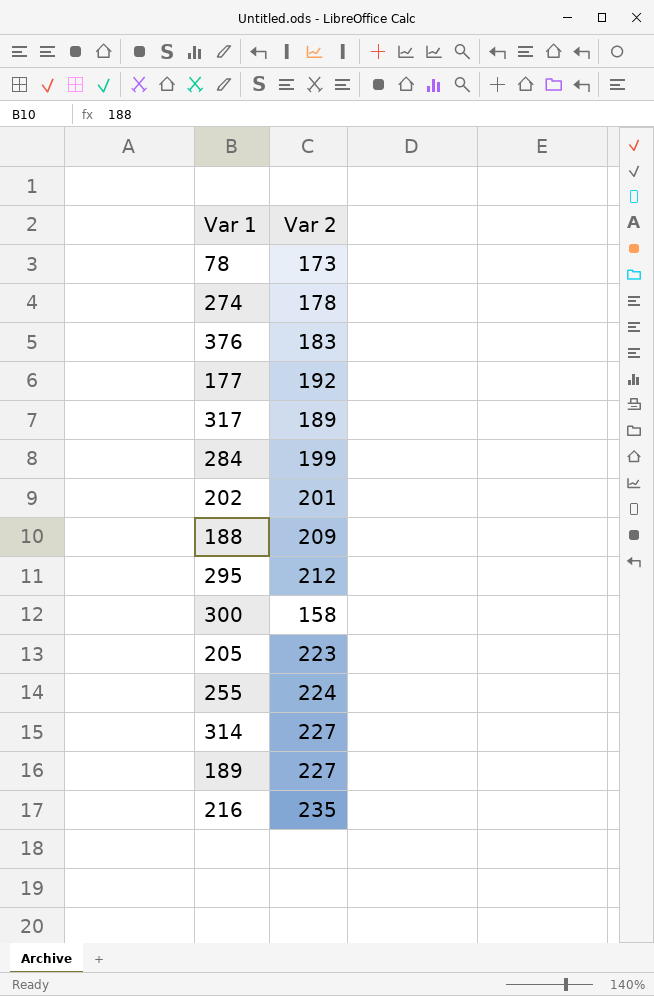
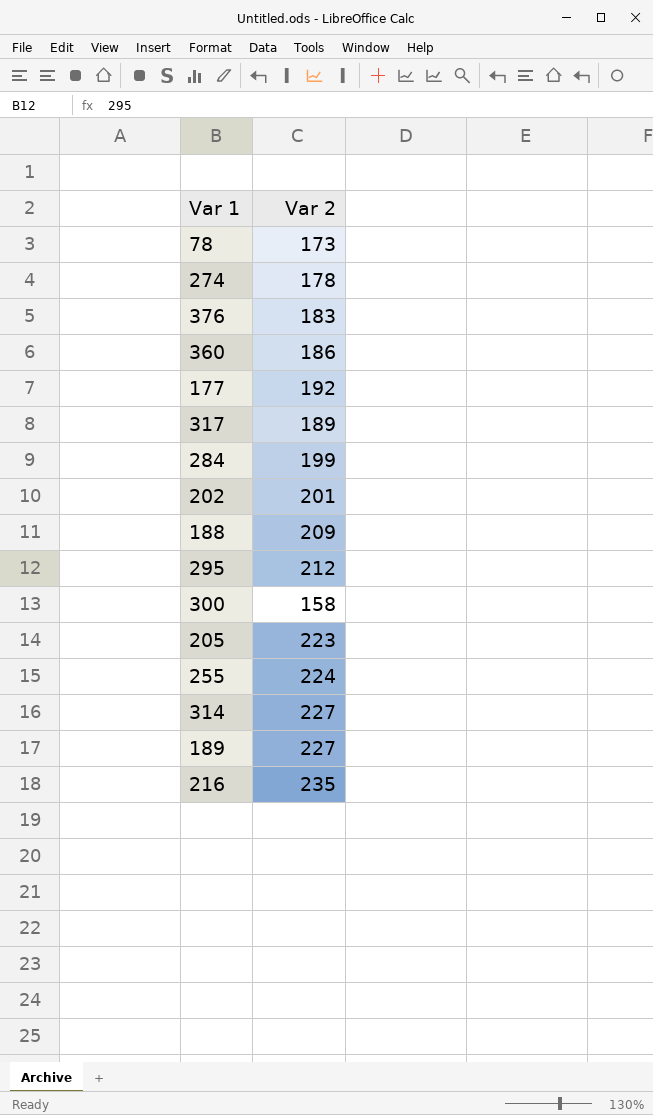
row 360: none -> 186

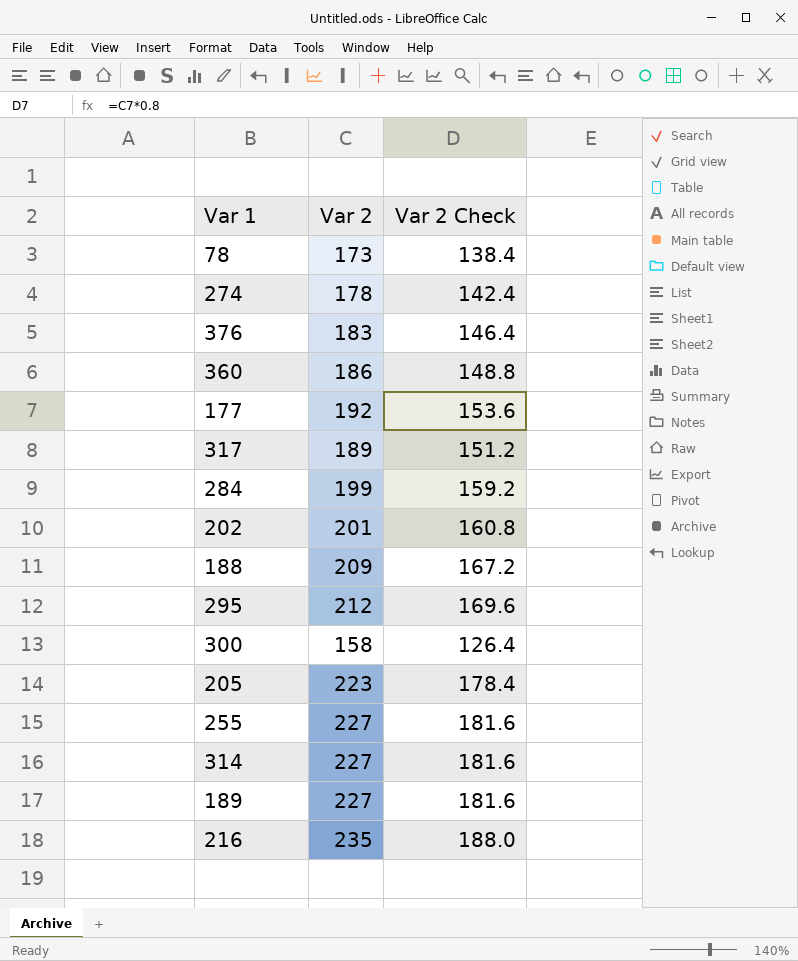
column Var 2 Check | formula: none -> [Var 2] * 0.8
255 | Var 2: 224 -> 227

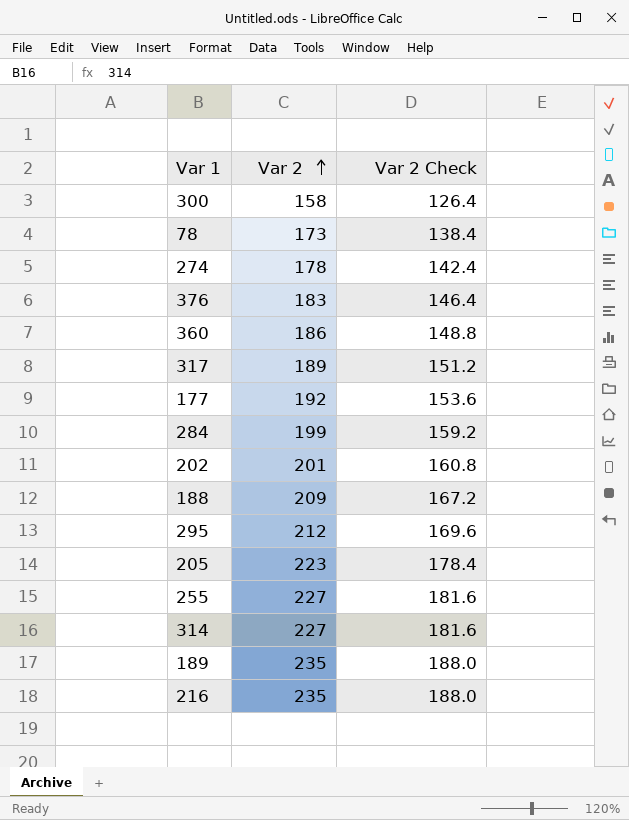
row order: none -> Var 2 ascending
189 | Var 2: 227 -> 235
189 | Var 2 Check: 181.6 -> 188.0

